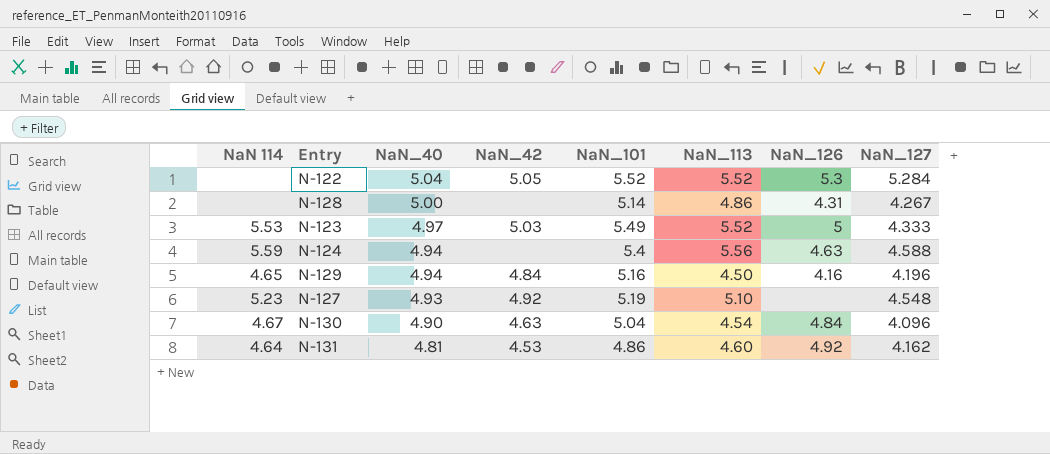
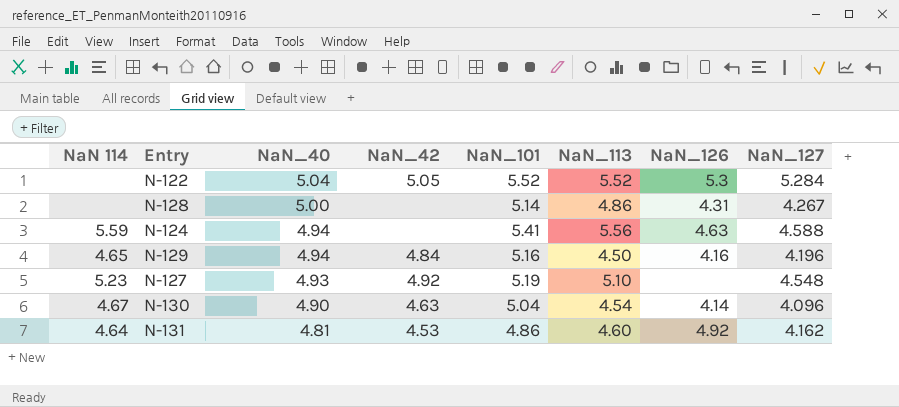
row N-123: 5.53 | 4.97 | 5.03 | 5.49 | 5.52 | 5 | 4.333 -> none
N-124 | NaN_101: 5.4 -> 5.41
N-130 | NaN_126: 4.84 -> 4.14

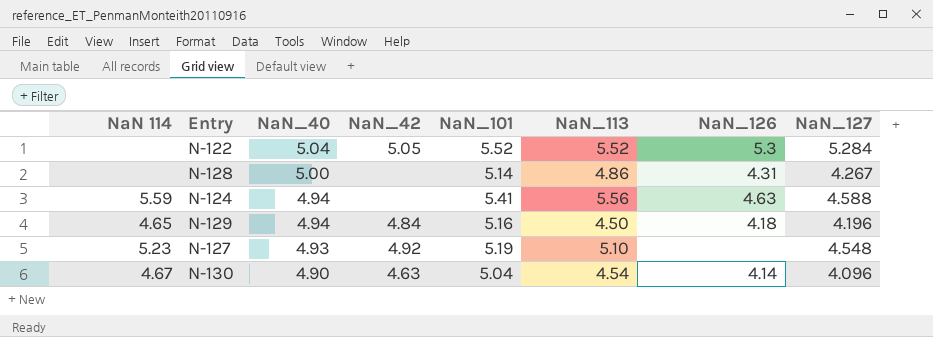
row N-131: 4.64 | 4.81 | 4.53 | 4.86 | 4.60 | 4.92 | 4.162 -> none
N-129 | NaN_126: 4.16 -> 4.18

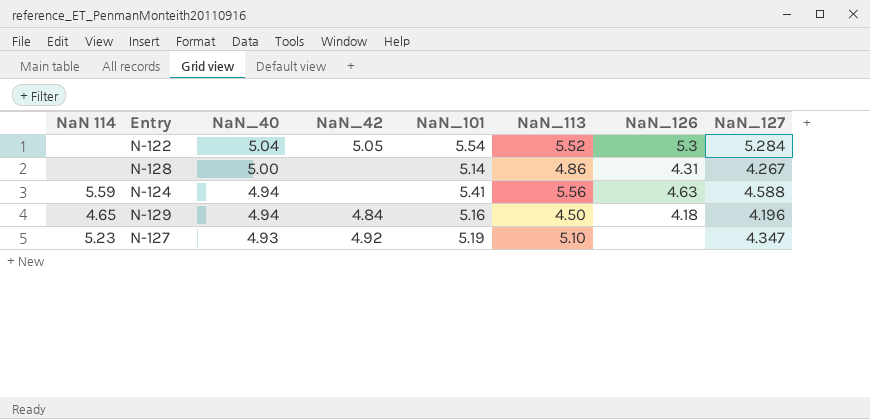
row N-130: 4.67 | 4.90 | 4.63 | 5.04 | 4.54 | 4.14 | 4.096 -> none
N-122 | NaN_101: 5.52 -> 5.54
N-127 | NaN_127: 4.548 -> 4.347

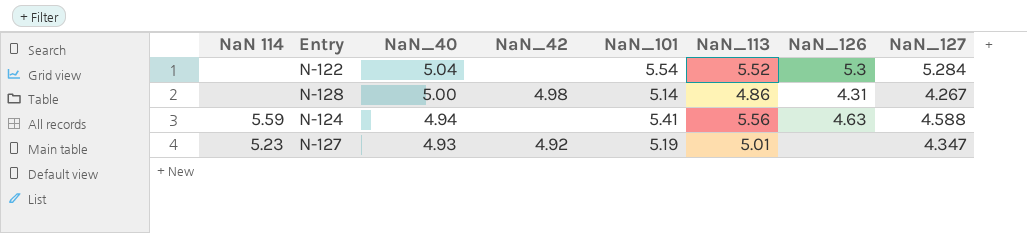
row N-129: 4.65 | 4.94 | 4.84 | 5.16 | 4.50 | 4.18 | 4.196 -> none
N-122 | NaN_42: 5.05 -> none
N-128 | NaN_42: none -> 4.98
N-127 | NaN_113: 5.10 -> 5.01

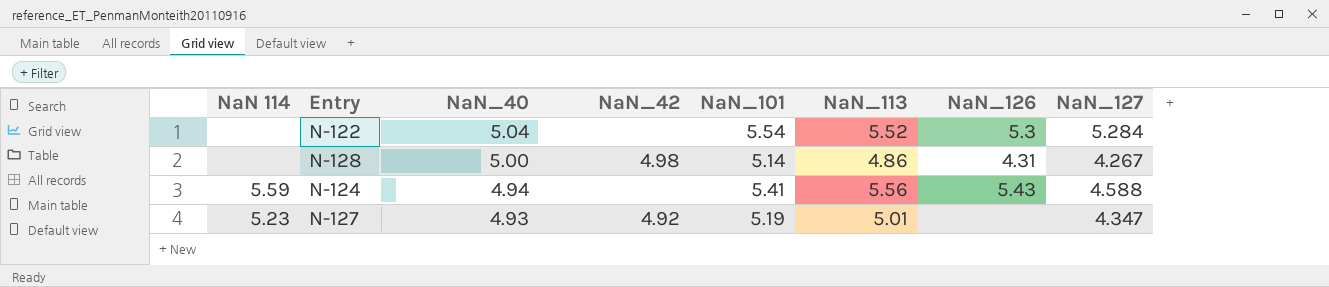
N-124 | NaN_126: 4.63 -> 5.43

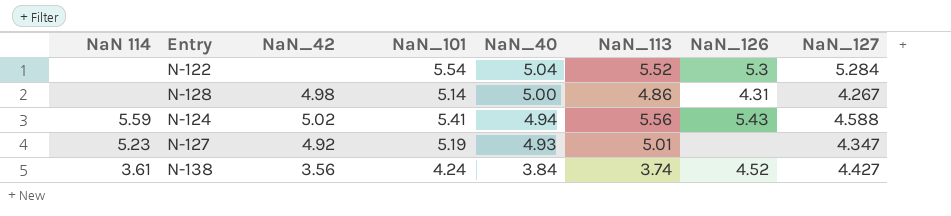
column NaN_40 | position: 3 -> 5
N-124 | NaN_42: none -> 5.02
row N-138: none -> 3.61 | 3.56 | 4.24 | 3.84 | 3.74 | 4.52 | 4.427

